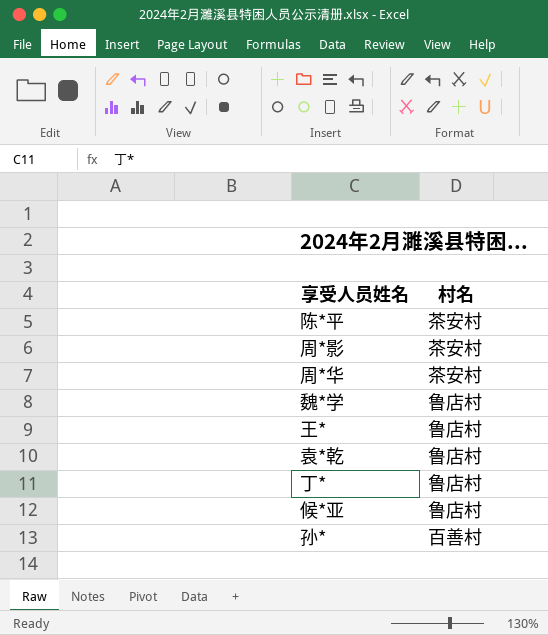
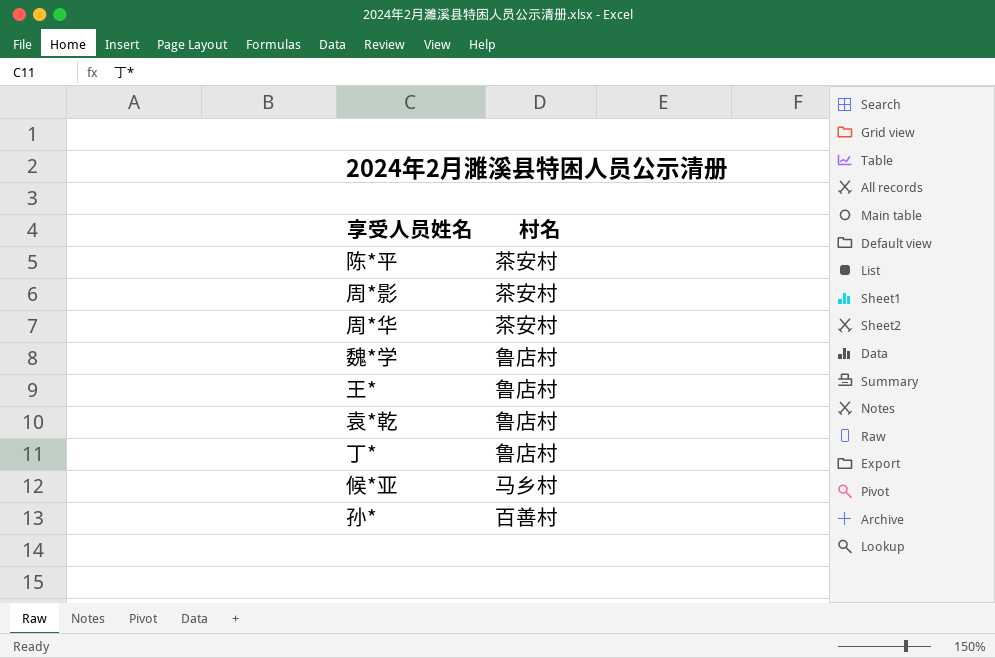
候*亚 | 村名: 鲁店村 -> 马乡村

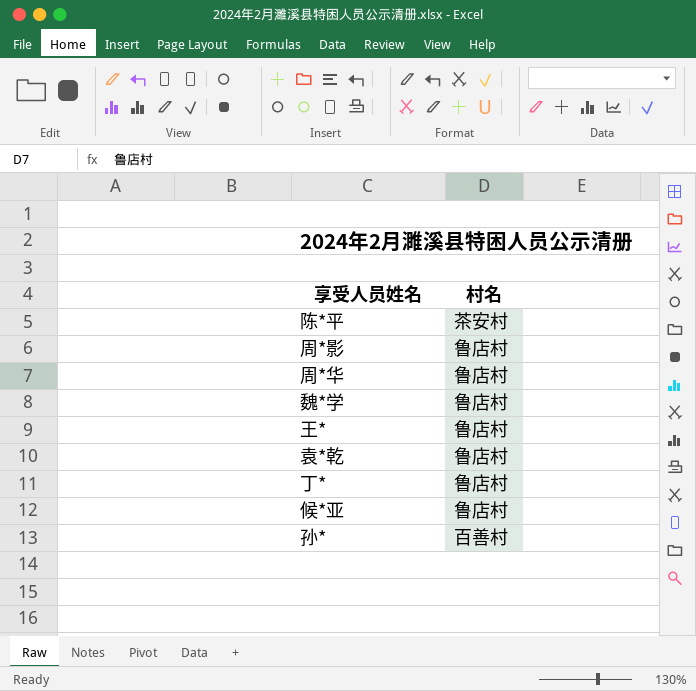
周*影 | 村名: 茶安村 -> 鲁店村
周*华 | 村名: 茶安村 -> 鲁店村
候*亚 | 村名: 马乡村 -> 鲁店村

